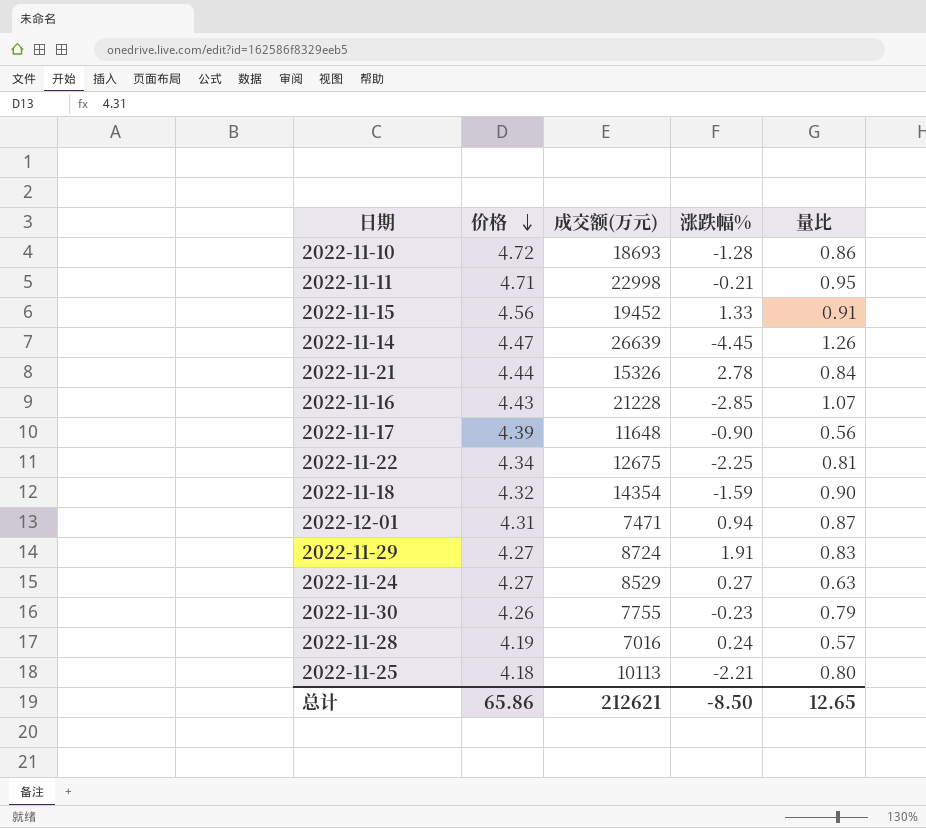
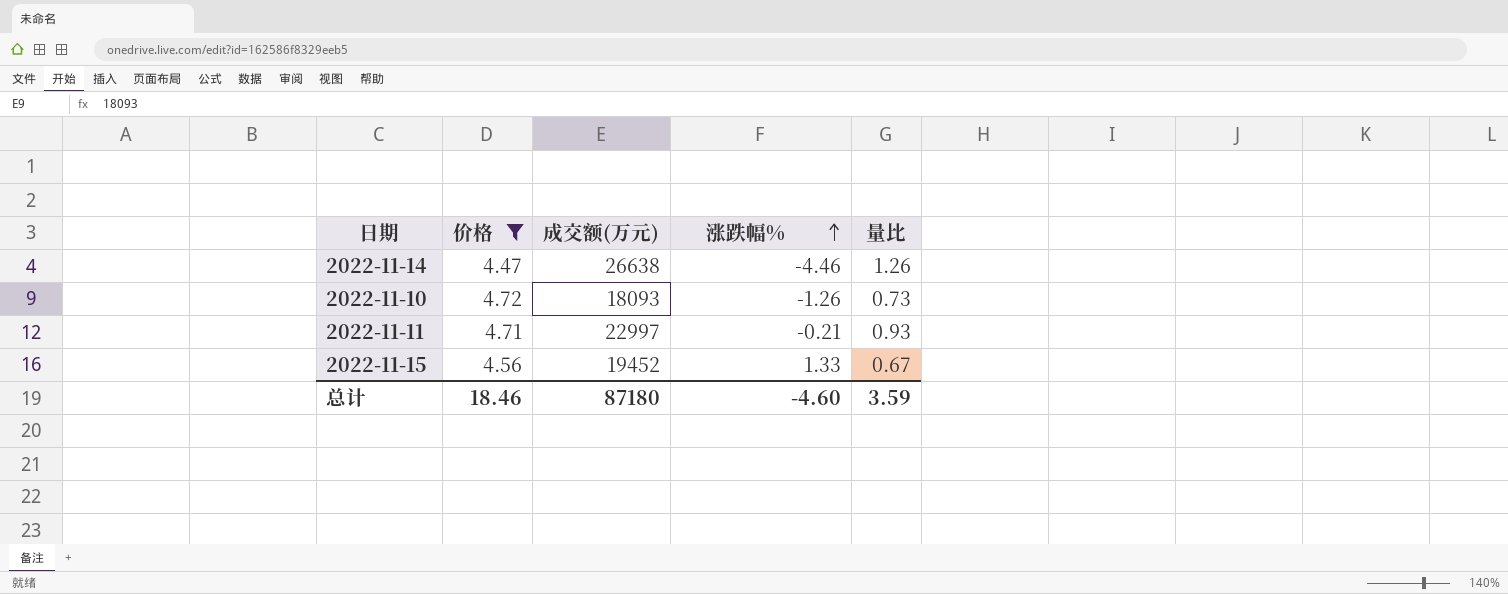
filter: none -> 价格 >= 4.47
row order: 价格 descending -> 涨跌幅% ascending
2022-11-14 | 成交额(万元): 26639 -> 26638
2022-11-14 | 涨跌幅%: -4.45 -> -4.46
2022-11-10 | 成交额(万元): 18693 -> 18093
2022-11-10 | 涨跌幅%: -1.28 -> -1.26
2022-11-10 | 量比: 0.86 -> 0.73
2022-11-11 | 成交额(万元): 22998 -> 22997
2022-11-11 | 量比: 0.95 -> 0.93
2022-11-15 | 量比: 0.91 -> 0.67
总计 | 价格: 65.86 -> 18.46
总计 | 成交额(万元): 212621 -> 87180
总计 | 涨跌幅%: -8.50 -> -4.60
总计 | 量比: 12.65 -> 3.59

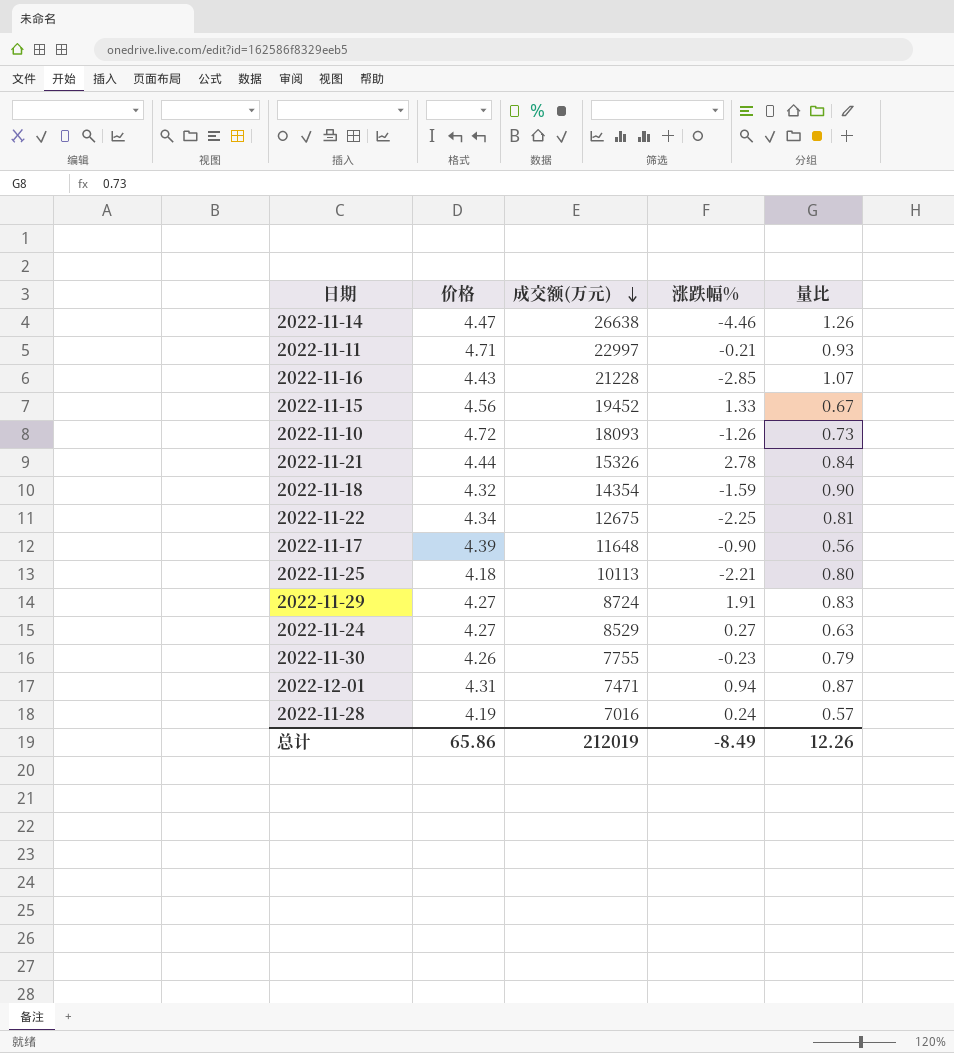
filter: 价格 >= 4.47 -> none
row order: 涨跌幅% ascending -> 成交额(万元) descending
总计 | 价格: 18.46 -> 65.86
总计 | 成交额(万元): 87180 -> 212019
总计 | 涨跌幅%: -4.60 -> -8.49
总计 | 量比: 3.59 -> 12.26

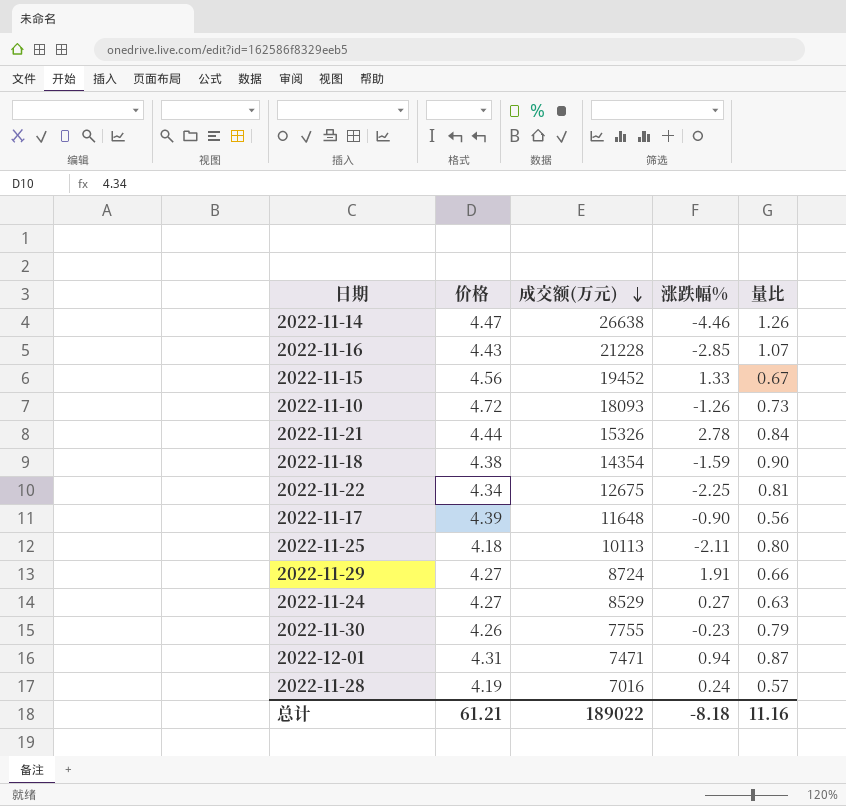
row 2022-11-11: 4.71 | 22997 | -0.21 | 0.93 -> none
2022-11-18 | 价格: 4.32 -> 4.38
2022-11-25 | 涨跌幅%: -2.21 -> -2.11
2022-11-29 | 量比: 0.83 -> 0.66
总计 | 价格: 65.86 -> 61.21
总计 | 成交额(万元): 212019 -> 189022
总计 | 涨跌幅%: -8.49 -> -8.18
总计 | 量比: 12.26 -> 11.16

